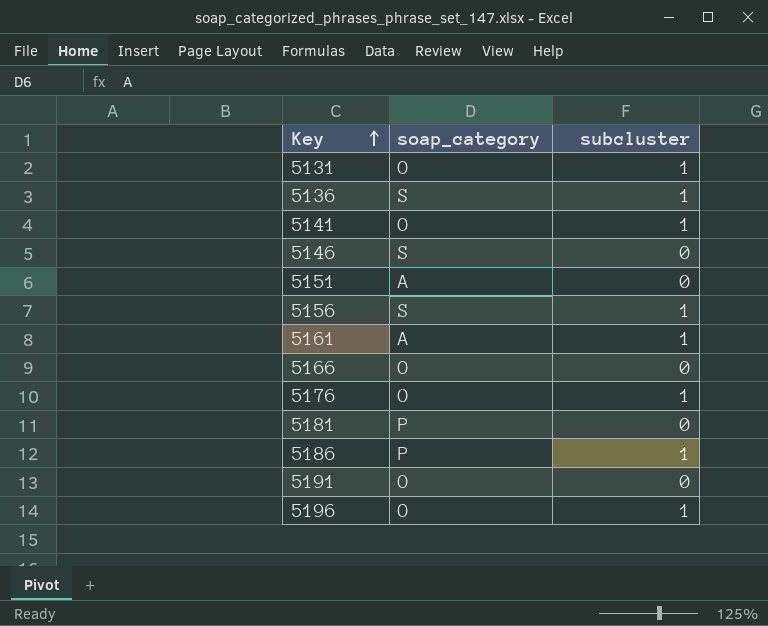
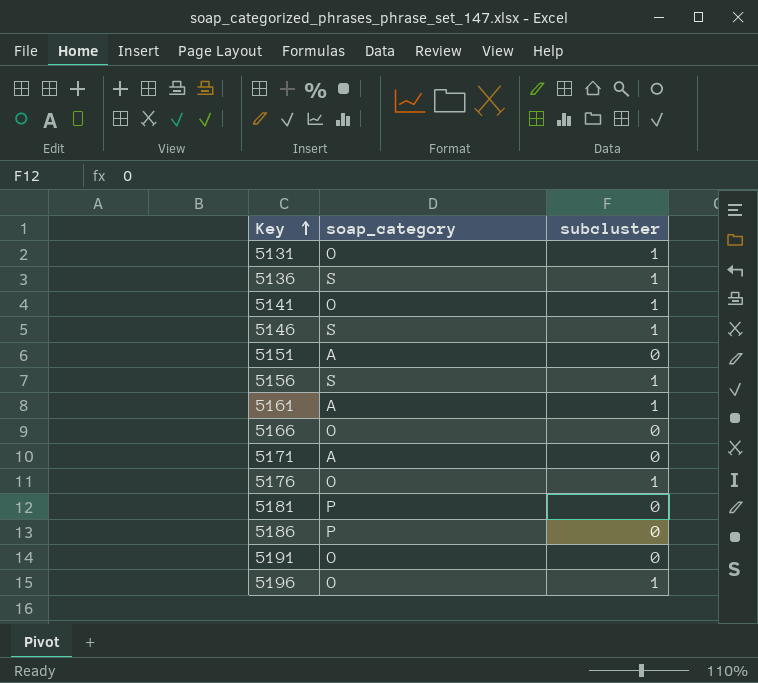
5146 | subcluster: 0 -> 1
row 5171: none -> A | 0
5186 | subcluster: 1 -> 0

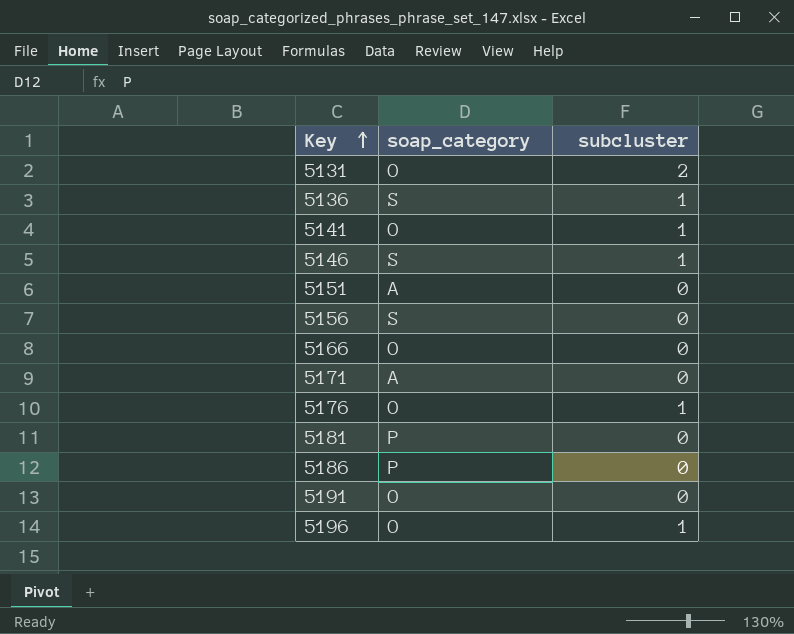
row 5161: A | 1 -> none
5131 | subcluster: 1 -> 2
5156 | subcluster: 1 -> 0

